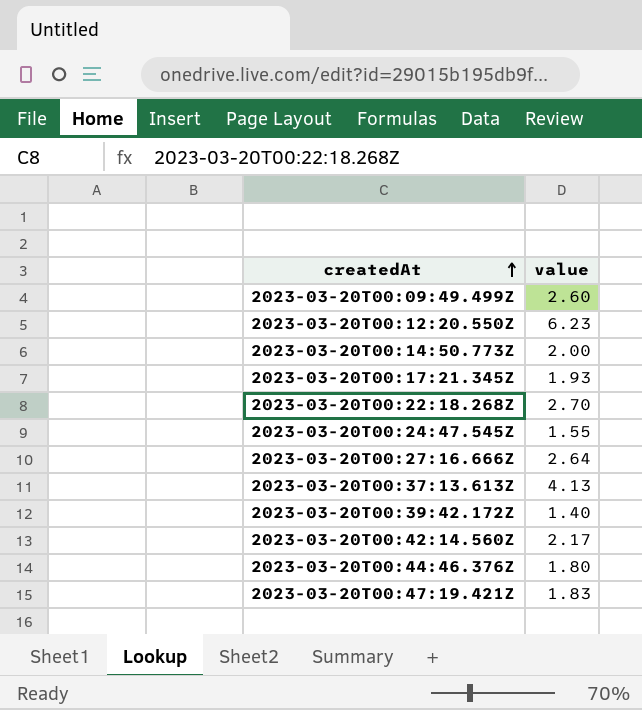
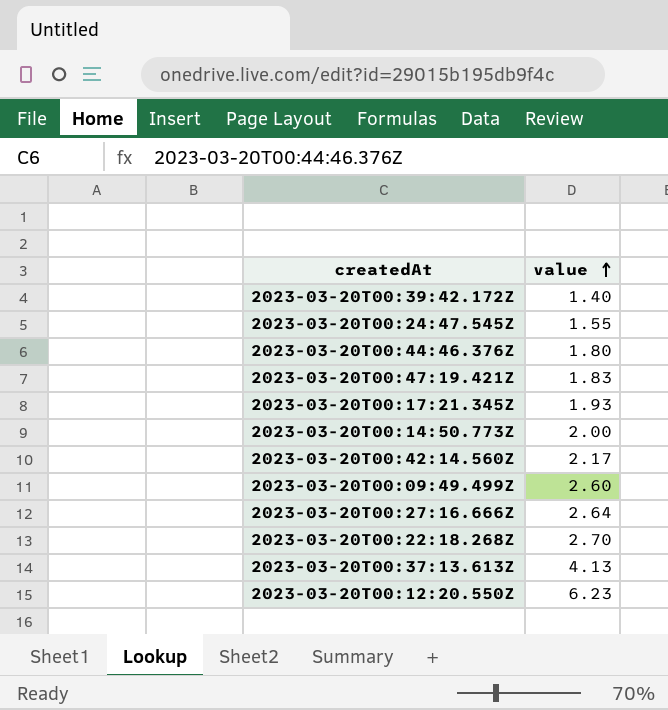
row order: createdAt ascending -> value ascending

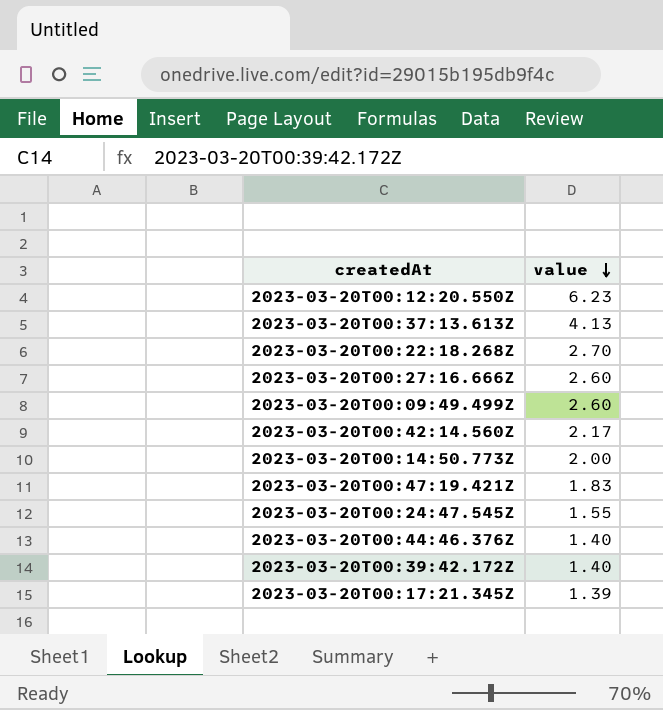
row order: value ascending -> value descending
2023-03-20T00:27:16.666Z | value: 2.64 -> 2.60
2023-03-20T00:44:46.376Z | value: 1.80 -> 1.40
2023-03-20T00:17:21.345Z | value: 1.93 -> 1.39

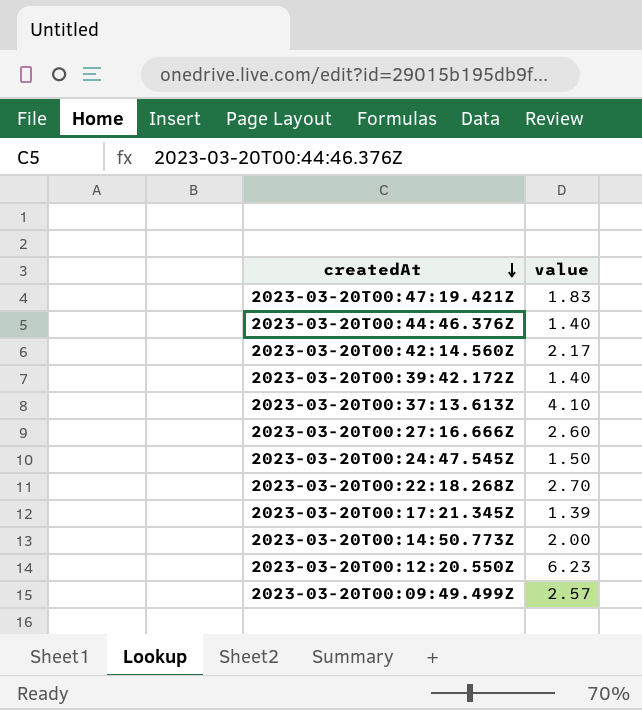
row order: value descending -> createdAt descending
2023-03-20T00:37:13.613Z | value: 4.13 -> 4.10
2023-03-20T00:24:47.545Z | value: 1.55 -> 1.50
2023-03-20T00:09:49.499Z | value: 2.60 -> 2.57

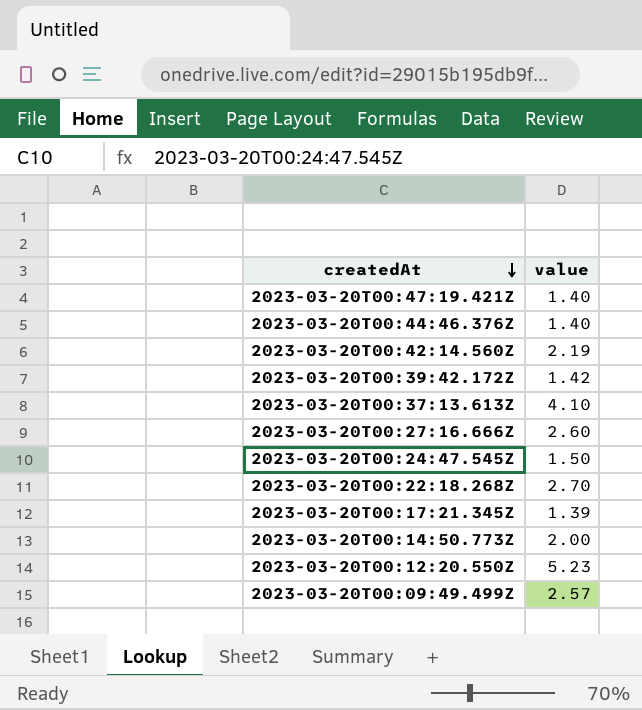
2023-03-20T00:47:19.421Z | value: 1.83 -> 1.40
2023-03-20T00:42:14.560Z | value: 2.17 -> 2.19
2023-03-20T00:39:42.172Z | value: 1.40 -> 1.42
2023-03-20T00:12:20.550Z | value: 6.23 -> 5.23

